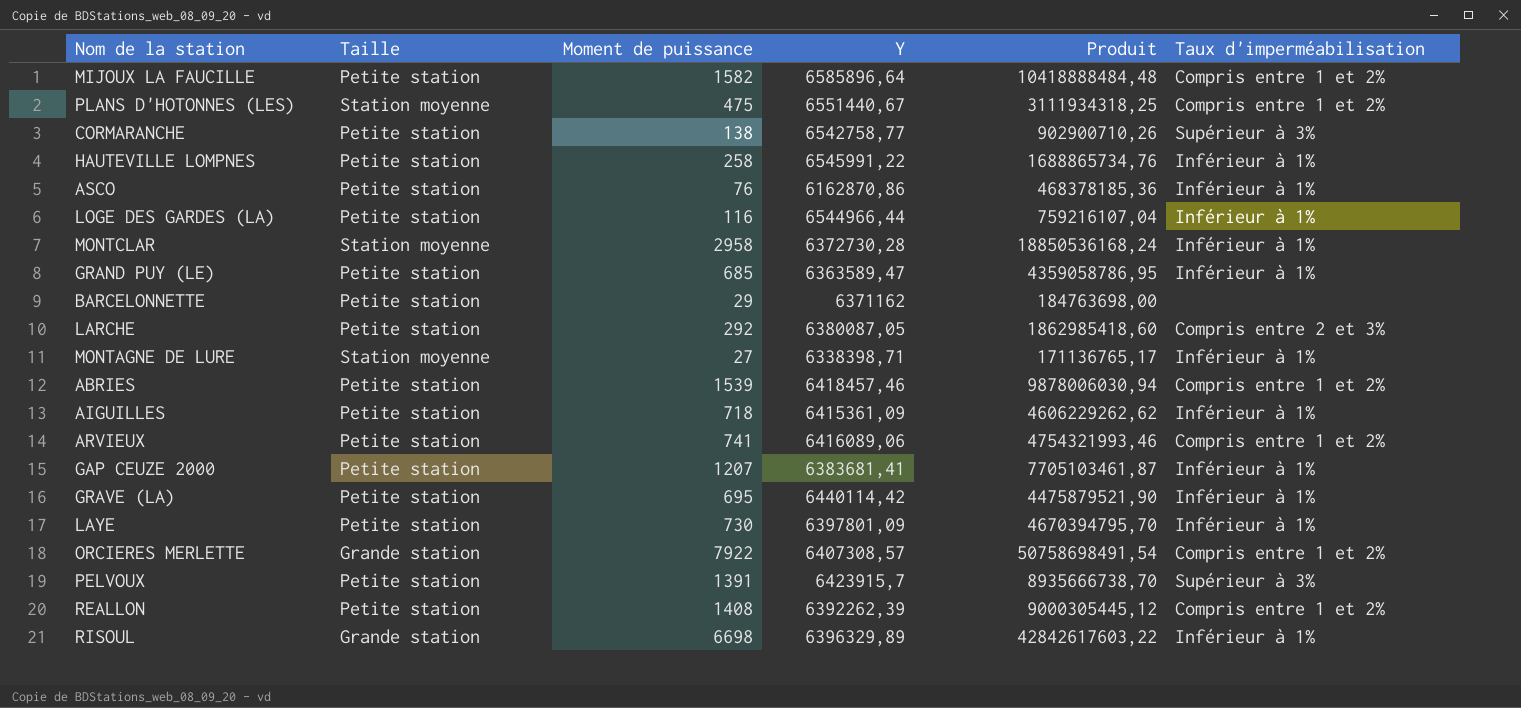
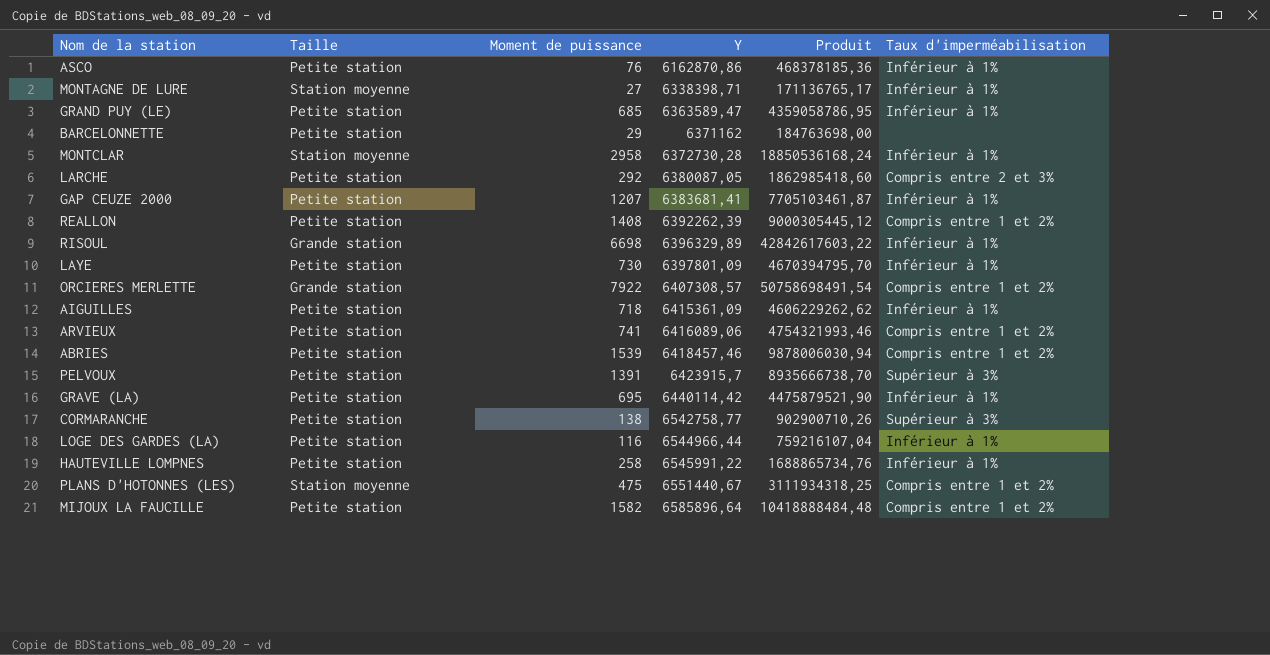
row order: none -> Y ascending

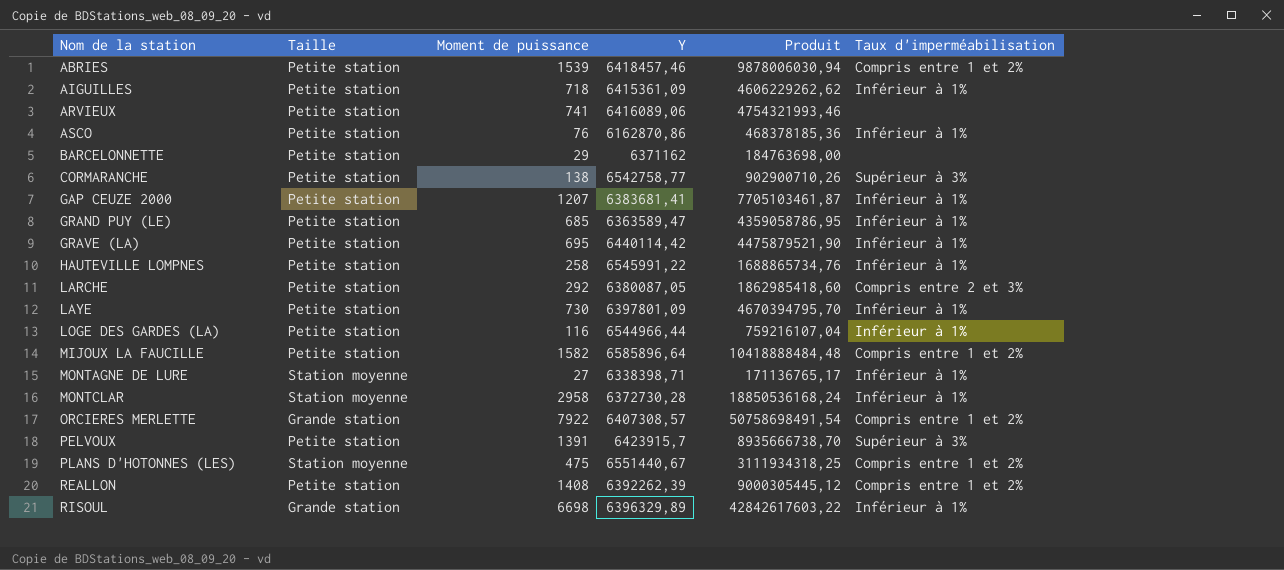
row order: Y ascending -> Nom de la station ascending
ARVIEUX | Taux d'imperméabilisation: Compris entre 1 et 2% -> none

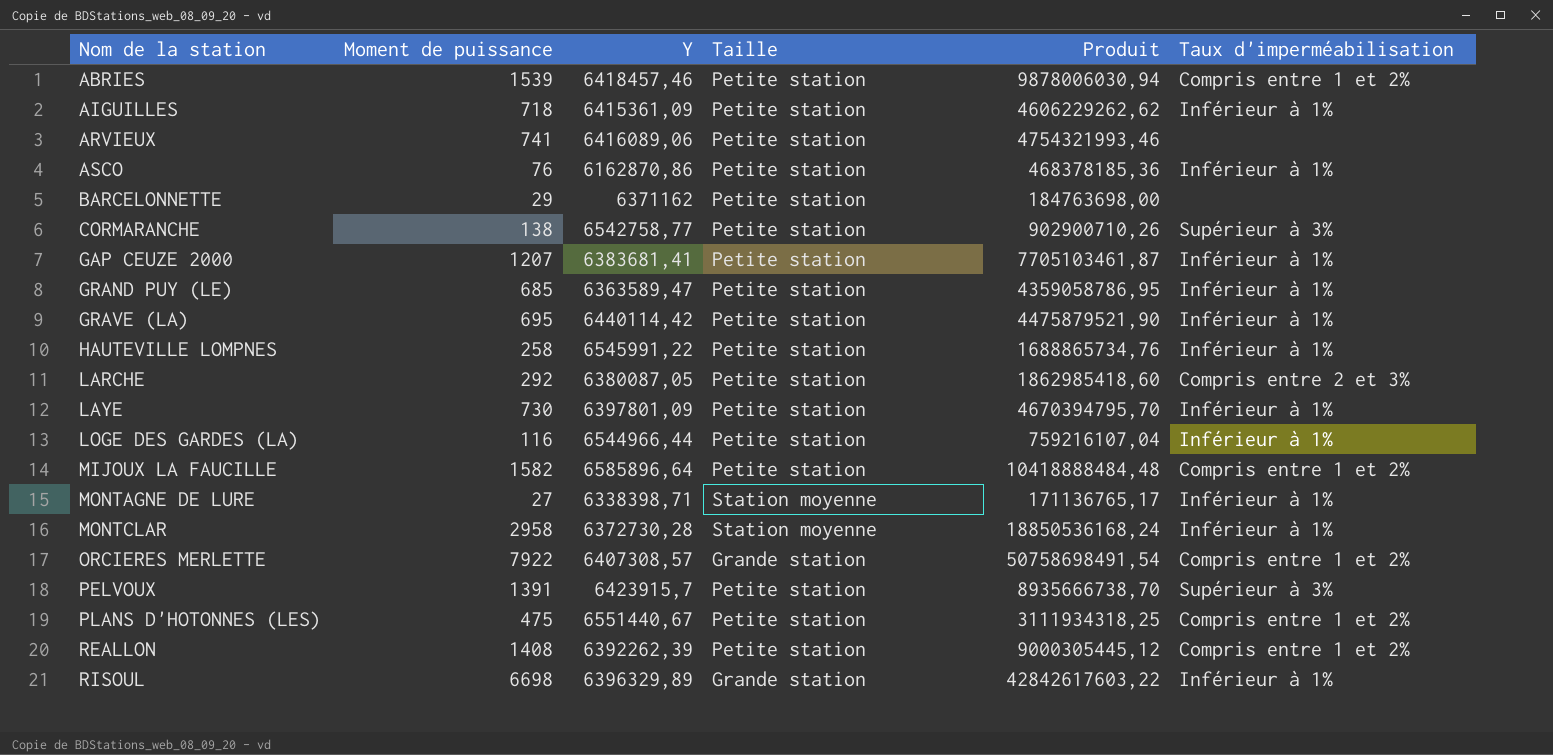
column Taille | position: 2 -> 4
PLANS D'HOTONNES (LES) | Taille: Station moyenne -> Petite station

